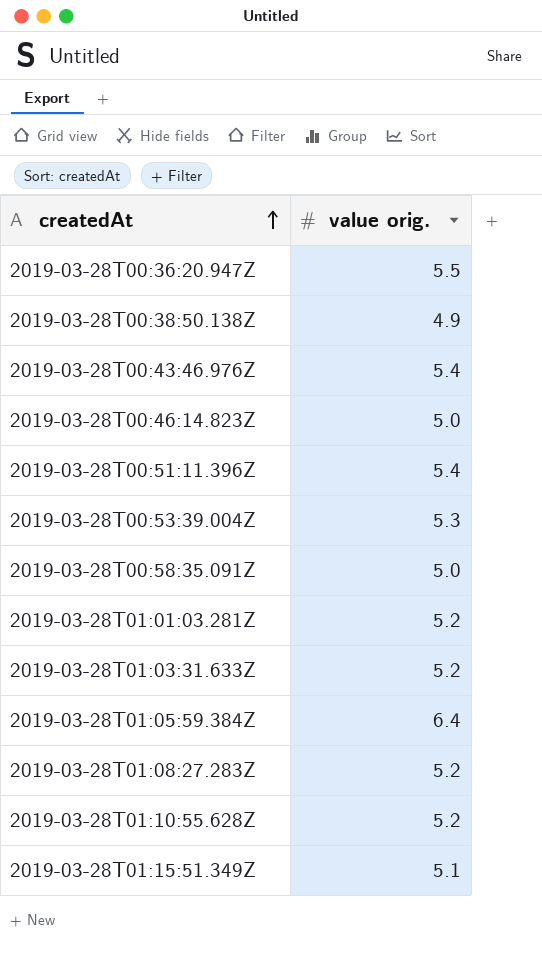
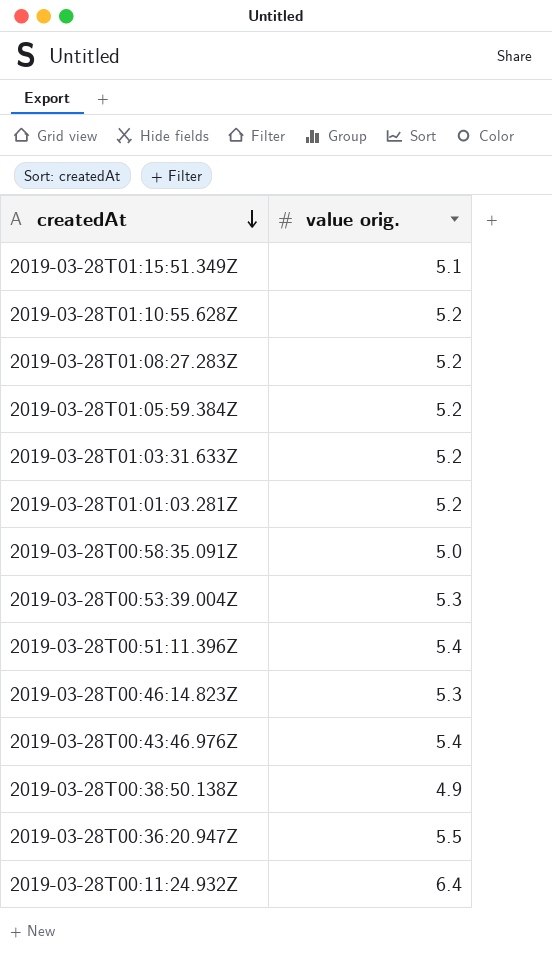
row order: createdAt ascending -> createdAt descending
2019-03-28T01:05:59.384Z | value orig.: 6.4 -> 5.2
2019-03-28T00:46:14.823Z | value orig.: 5.0 -> 5.3
row 2019-03-28T00:11:24.932Z: none -> 6.4

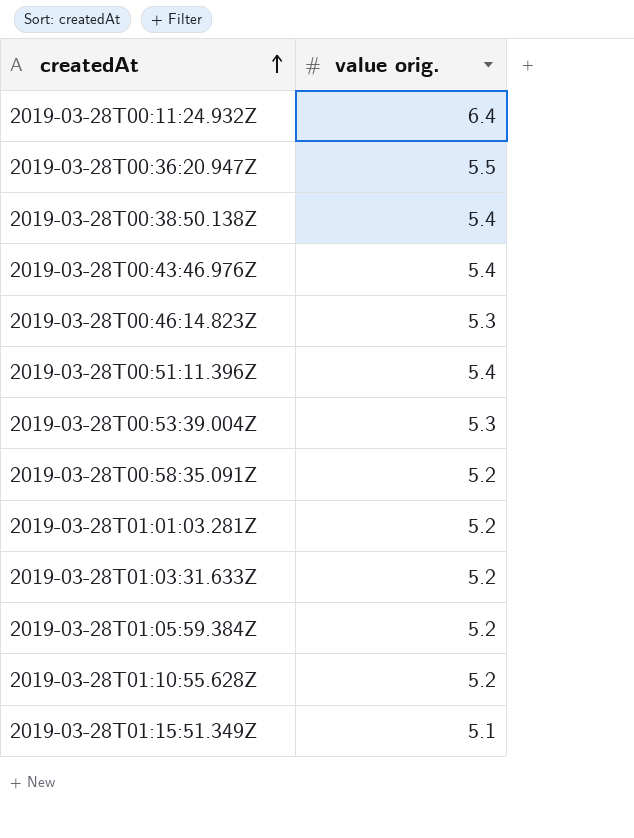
row order: createdAt descending -> createdAt ascending
row 2019-03-28T01:08:27.283Z: 5.2 -> none
2019-03-28T00:38:50.138Z | value orig.: 4.9 -> 5.4
2019-03-28T00:58:35.091Z | value orig.: 5.0 -> 5.2

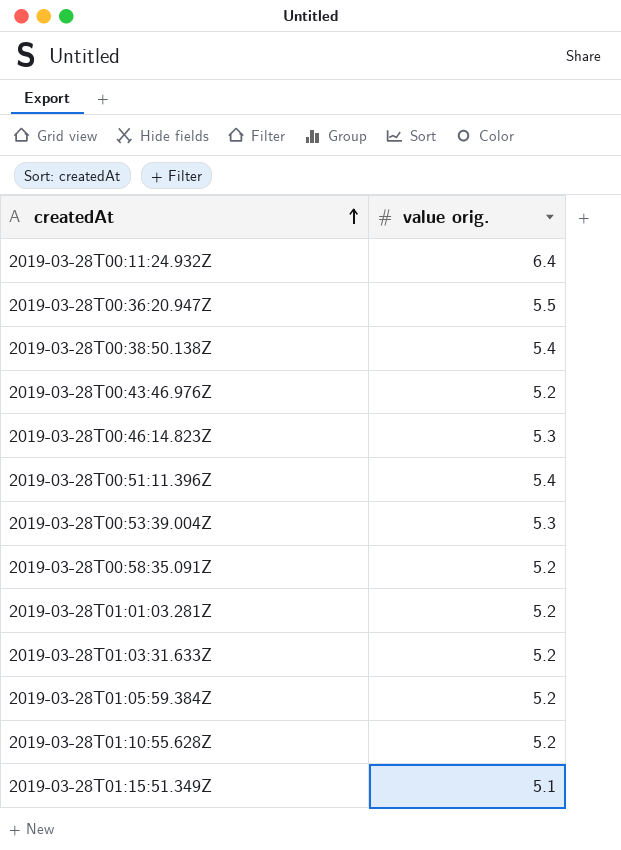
2019-03-28T00:43:46.976Z | value orig.: 5.4 -> 5.2

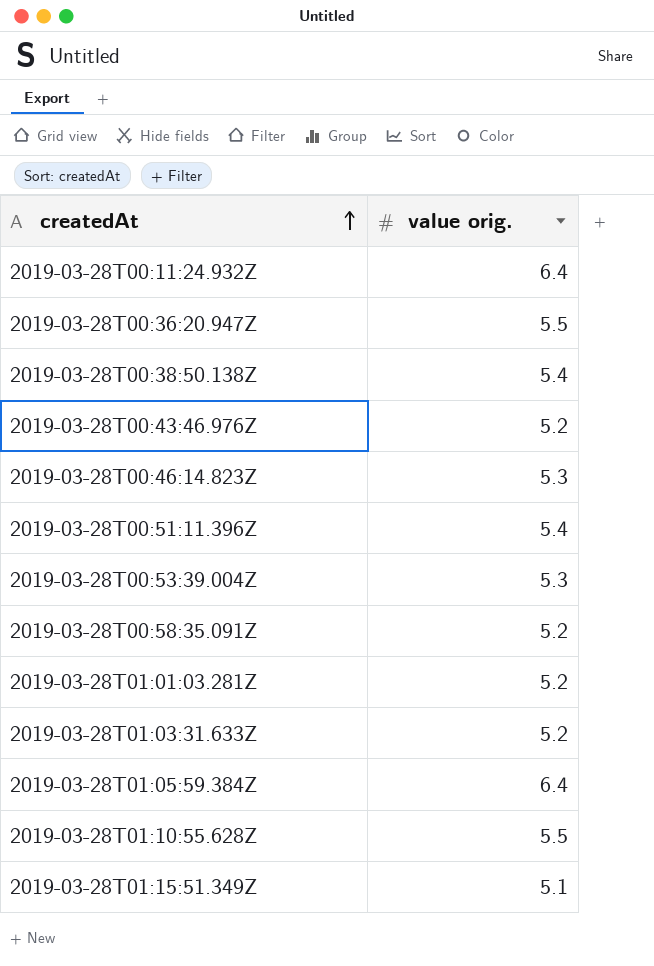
2019-03-28T01:05:59.384Z | value orig.: 5.2 -> 6.4
2019-03-28T01:10:55.628Z | value orig.: 5.2 -> 5.5

